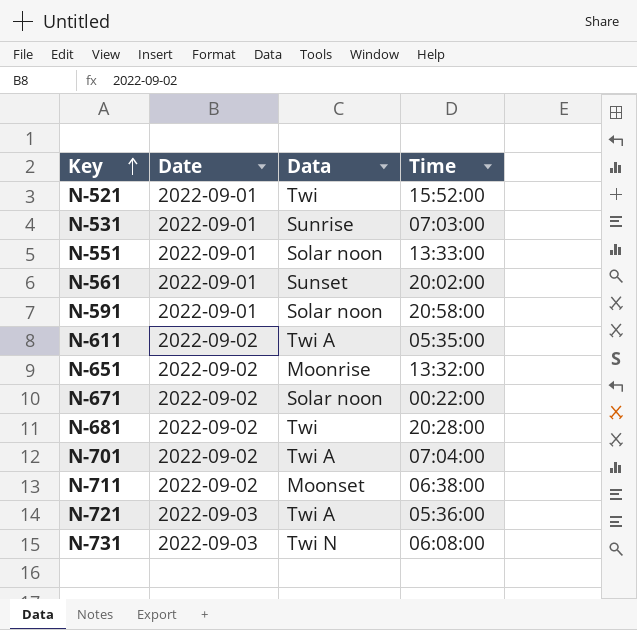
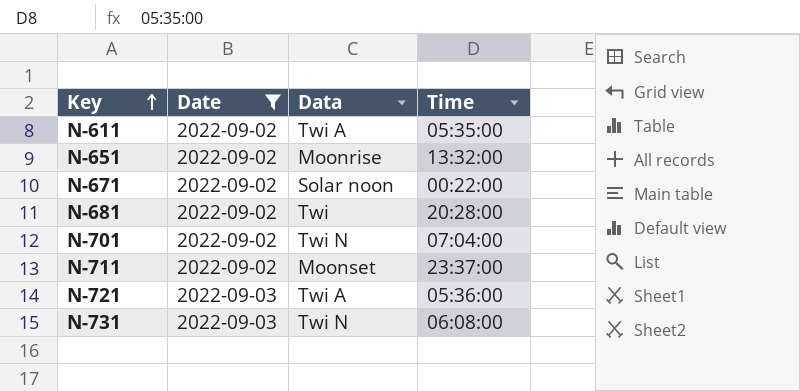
filter: none -> Date != 2022-09-01
N-701 | Data: Twi A -> Twi N
N-711 | Time: 06:38:00 -> 23:37:00

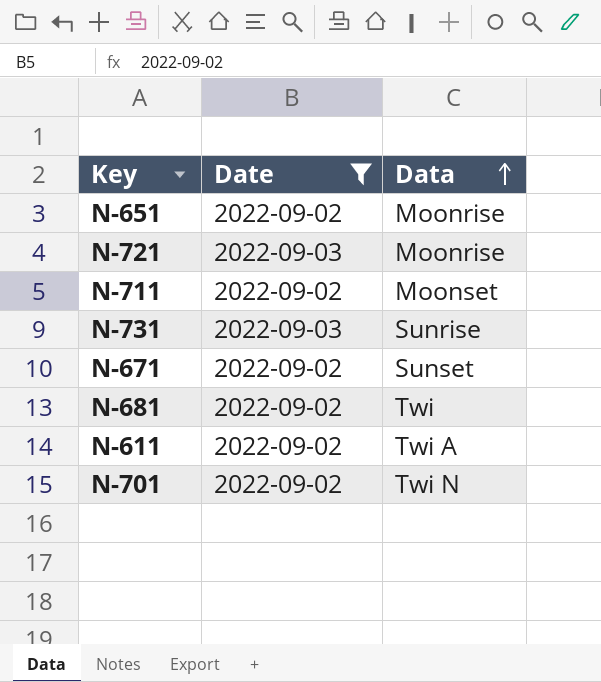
row order: Key ascending -> Data ascending
column Time | position: 4 -> none
N-721 | Data: Twi A -> Moonrise
N-731 | Data: Twi N -> Sunrise
N-671 | Data: Solar noon -> Sunset

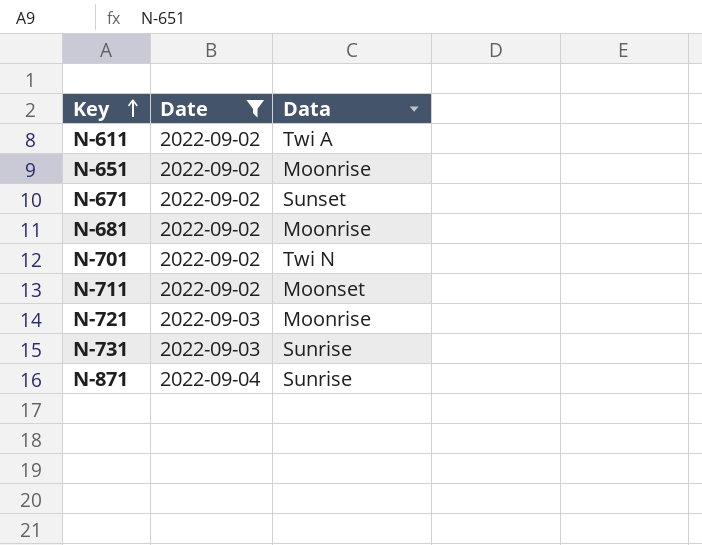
row order: Data ascending -> Key ascending
N-681 | Data: Twi -> Moonrise
row N-871: none -> 2022-09-04 | Sunrise

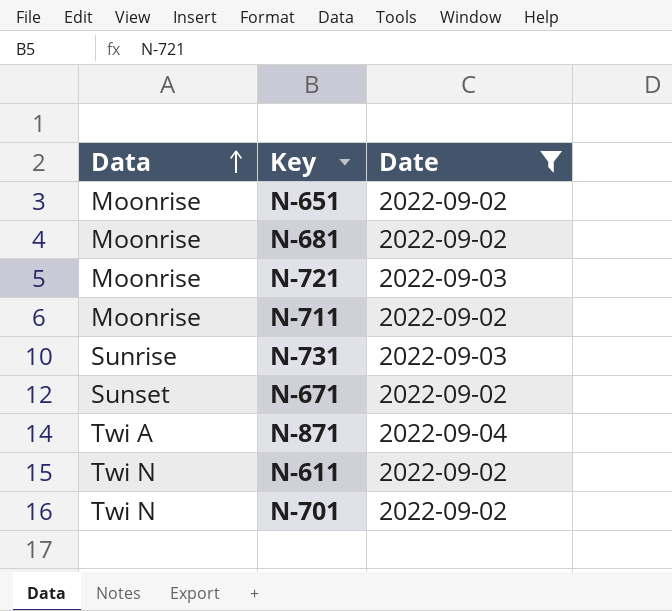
row order: Key ascending -> Data ascending
column Data | position: 3 -> 1
N-711 | Data: Moonset -> Moonrise
N-871 | Data: Sunrise -> Twi A
N-611 | Data: Twi A -> Twi N

